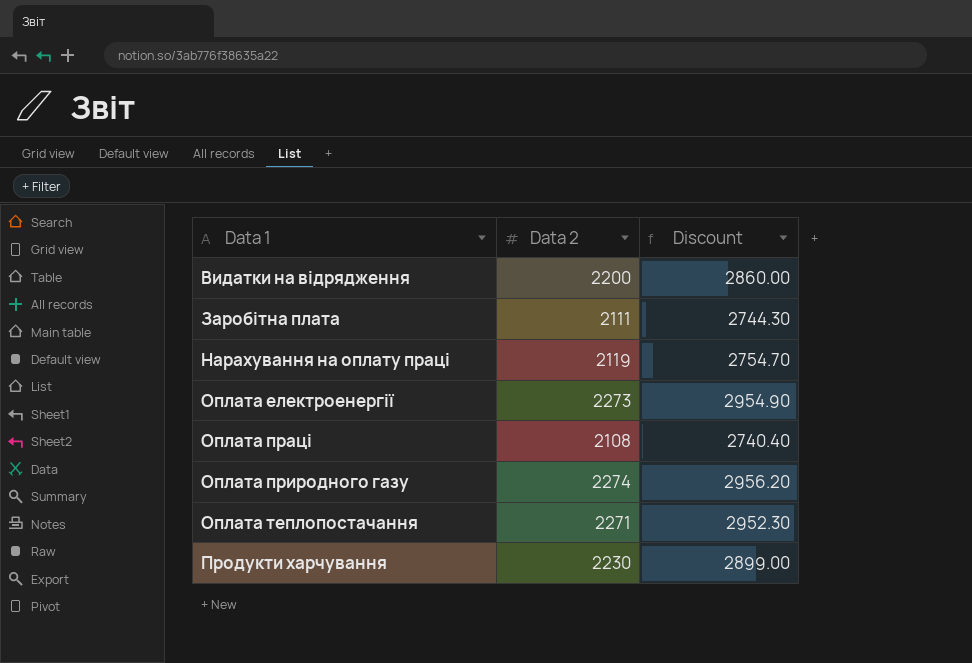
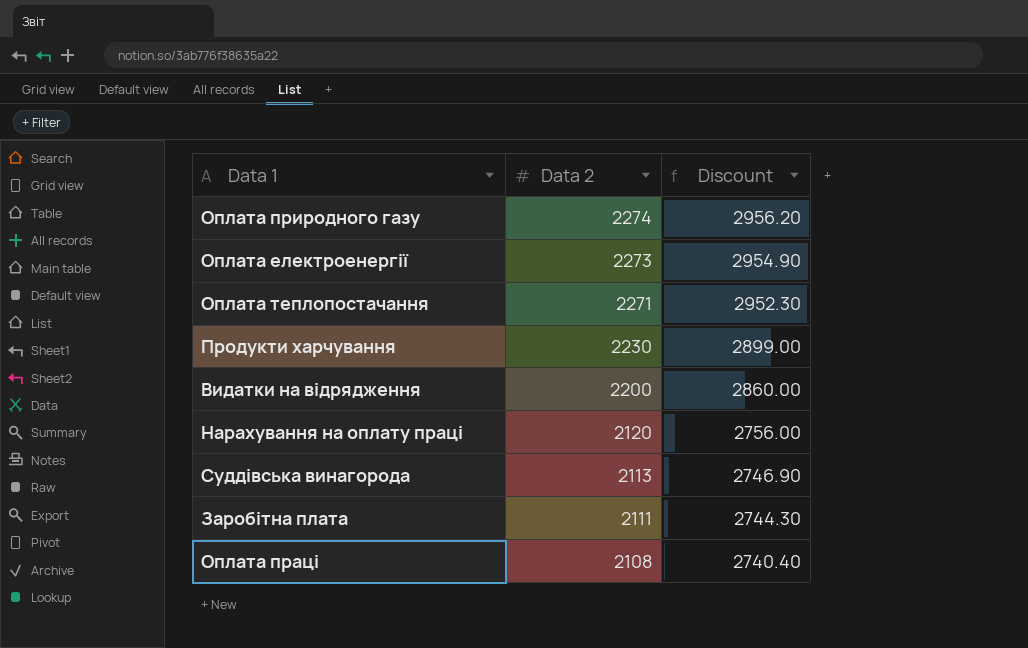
row order: Data 1 ascending -> Data 2 descending
Нарахування на оплату праці | Data 2: 2119 -> 2120
Нарахування на оплату праці | Discount: 2754.70 -> 2756.00
row Суддівська винагорода: none -> 2113 | 2746.90

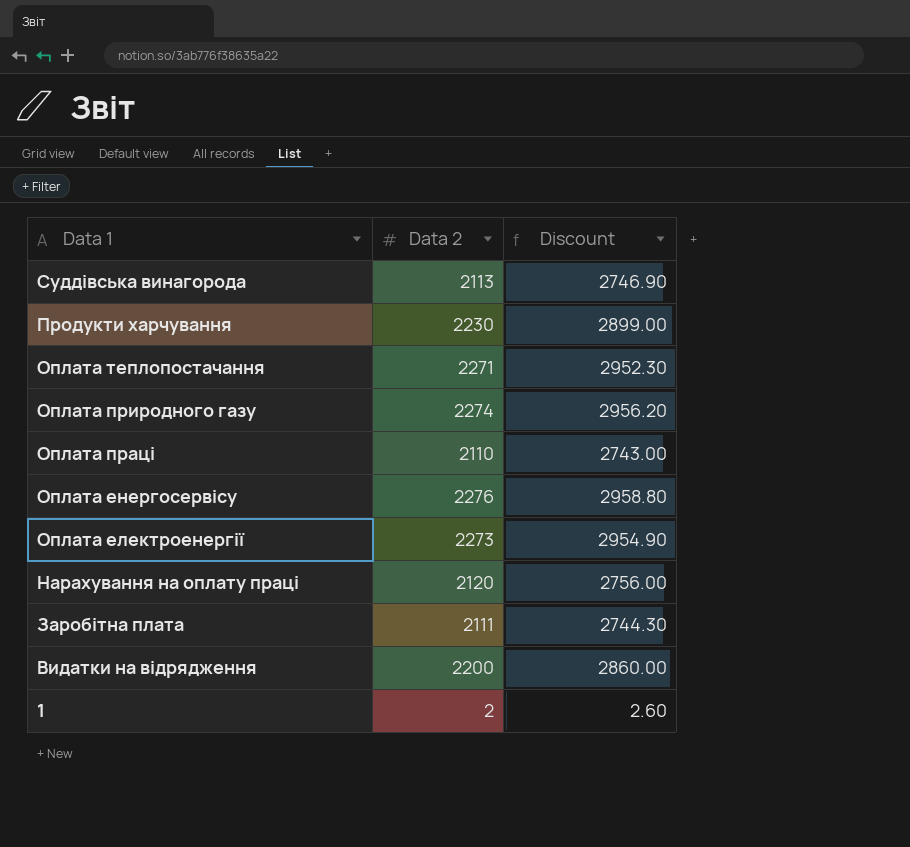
row order: Data 2 descending -> Data 1 descending
Оплата праці | Data 2: 2108 -> 2110
Оплата праці | Discount: 2740.40 -> 2743.00
row Оплата енергосервісу: none -> 2276 | 2958.80
row 1: none -> 2 | 2.60

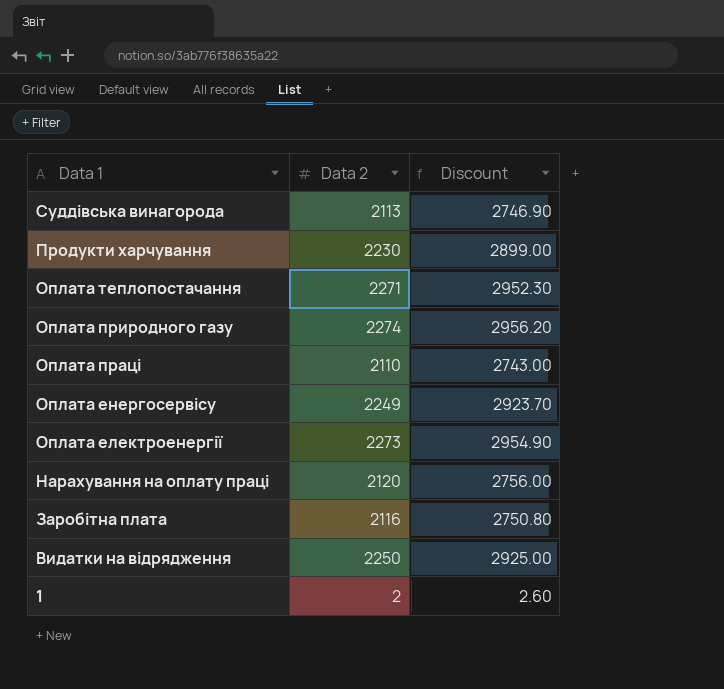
Оплата енергосервісу | Data 2: 2276 -> 2249
Оплата енергосервісу | Discount: 2958.80 -> 2923.70
Заробітна плата | Data 2: 2111 -> 2116
Заробітна плата | Discount: 2744.30 -> 2750.80
Видатки на відрядження | Data 2: 2200 -> 2250
Видатки на відрядження | Discount: 2860.00 -> 2925.00

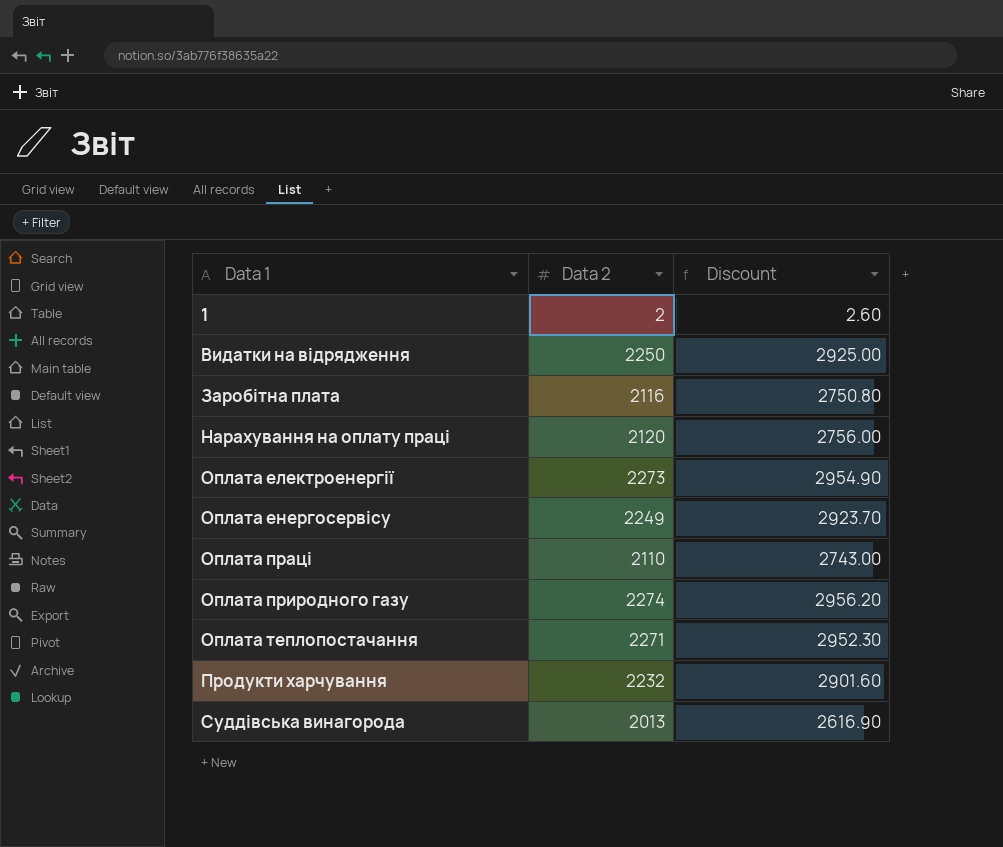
row order: Data 1 descending -> Data 1 ascending
Продукти харчування | Data 2: 2230 -> 2232
Продукти харчування | Discount: 2899.00 -> 2901.60
Суддівська винагорода | Data 2: 2113 -> 2013
Суддівська винагорода | Discount: 2746.90 -> 2616.90

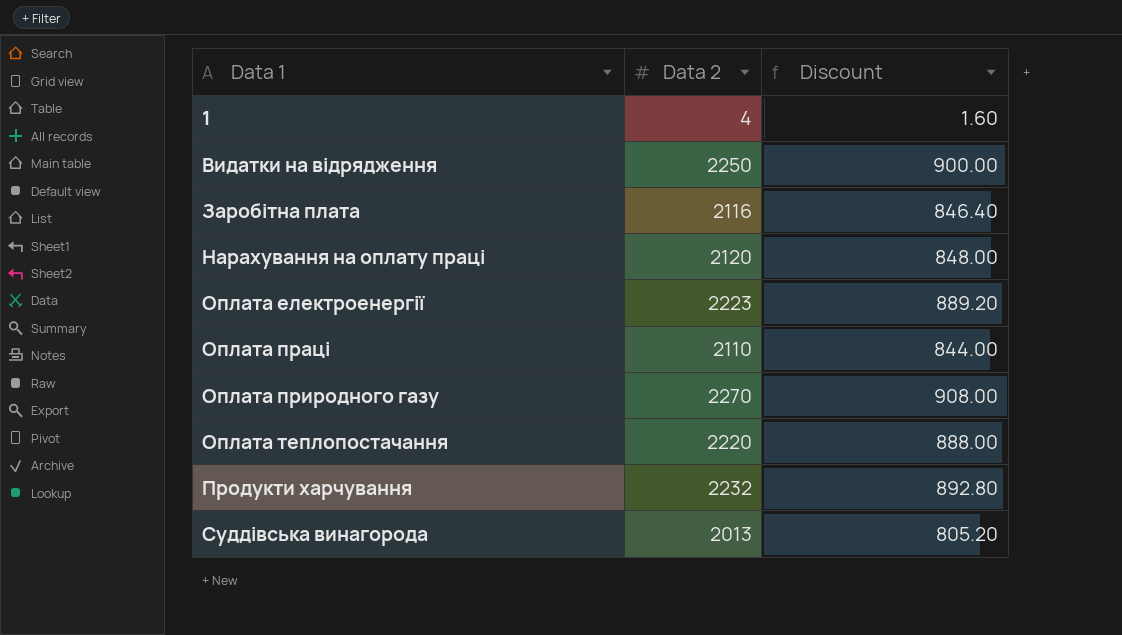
column Discount | formula: [Data 2] * 1.3 -> [Data 2] * 0.4
row Оплата енергосервісу: 2249 | 2923.70 -> none
1 | Data 2: 2 -> 4
Оплата електроенергії | Data 2: 2273 -> 2223
Оплата природного газу | Data 2: 2274 -> 2270
Оплата теплопостачання | Data 2: 2271 -> 2220

